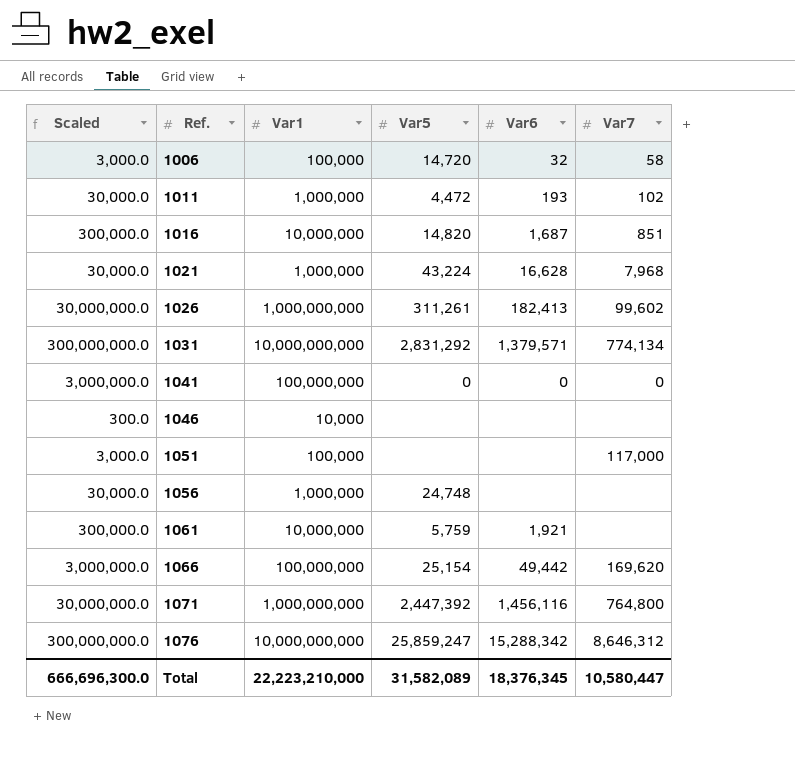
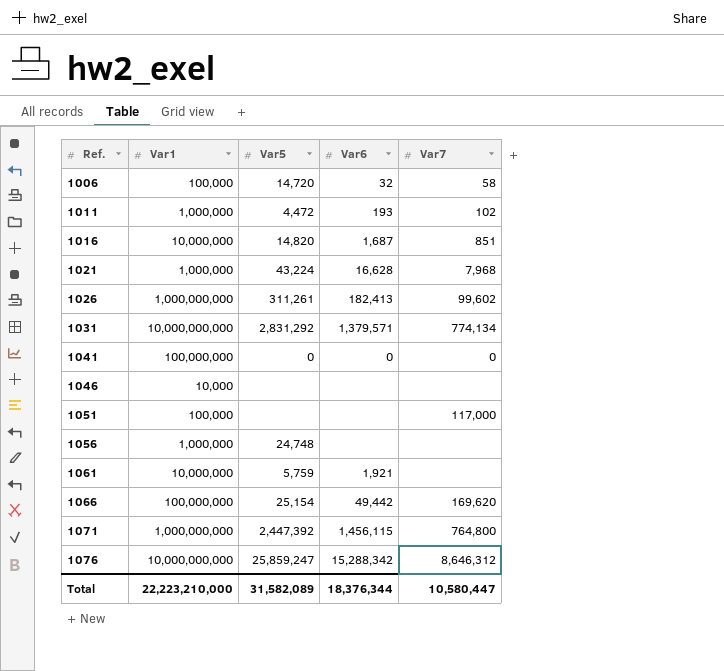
column Scaled | formula: [Var1] * 0.03 -> none
1071 | Var6: 1,456,116 -> 1,456,115
Total | Var6: 18,376,345 -> 18,376,344

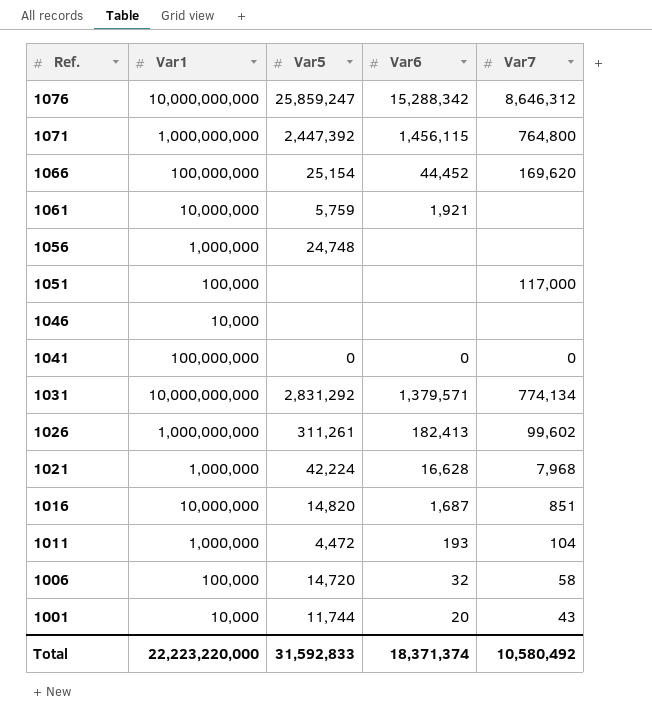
row order: Ref. ascending -> Ref. descending
1066 | Var6: 49,442 -> 44,452
1021 | Var5: 43,224 -> 42,224
1011 | Var7: 102 -> 104
row 1001: none -> 10,000 | 11,744 | 20 | 43
Total | Var1: 22,223,210,000 -> 22,223,220,000
Total | Var5: 31,582,089 -> 31,592,833
Total | Var6: 18,376,344 -> 18,371,374
Total | Var7: 10,580,447 -> 10,580,492

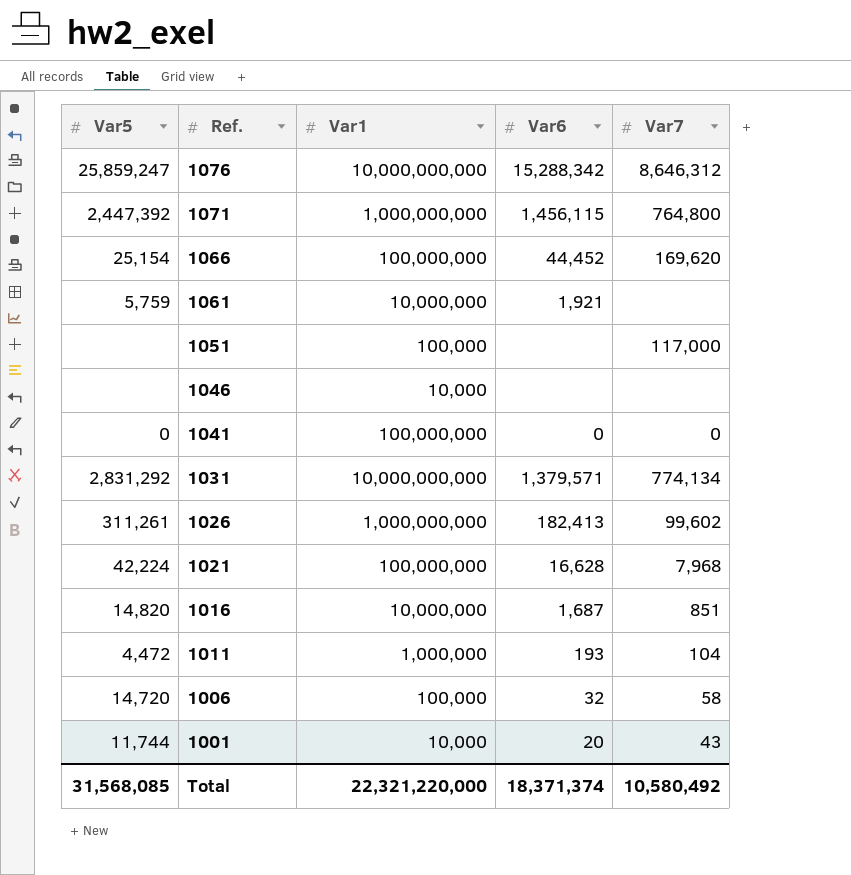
column Var5 | position: 3 -> 1
row 1056: 1,000,000 | 24,748 | none | none -> none
1021 | Var1: 1,000,000 -> 100,000,000
Total | Var5: 31,592,833 -> 31,568,085
Total | Var1: 22,223,220,000 -> 22,321,220,000

